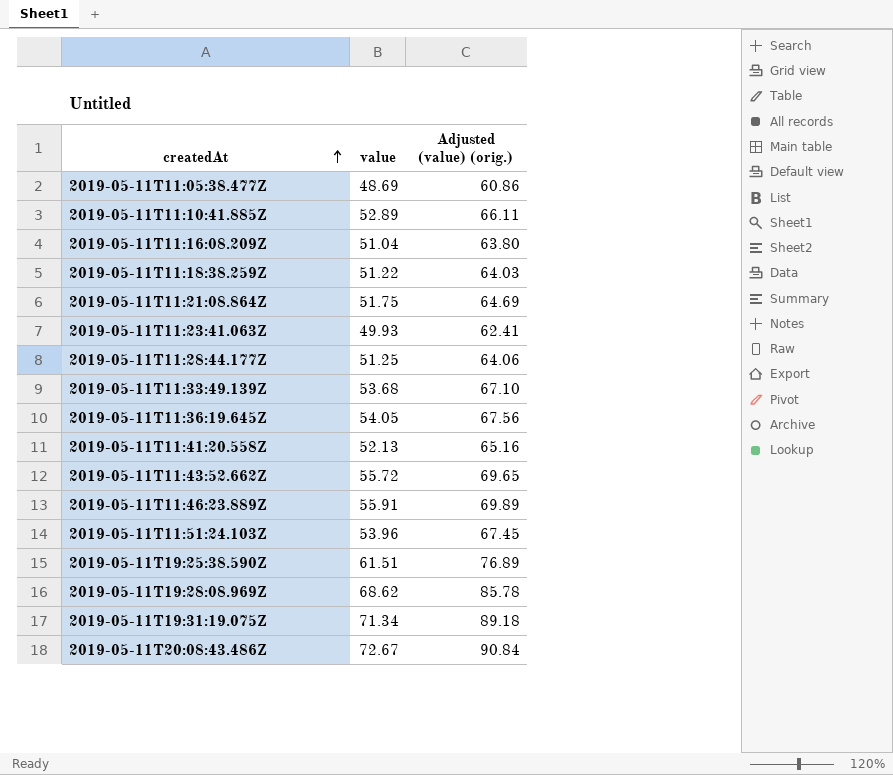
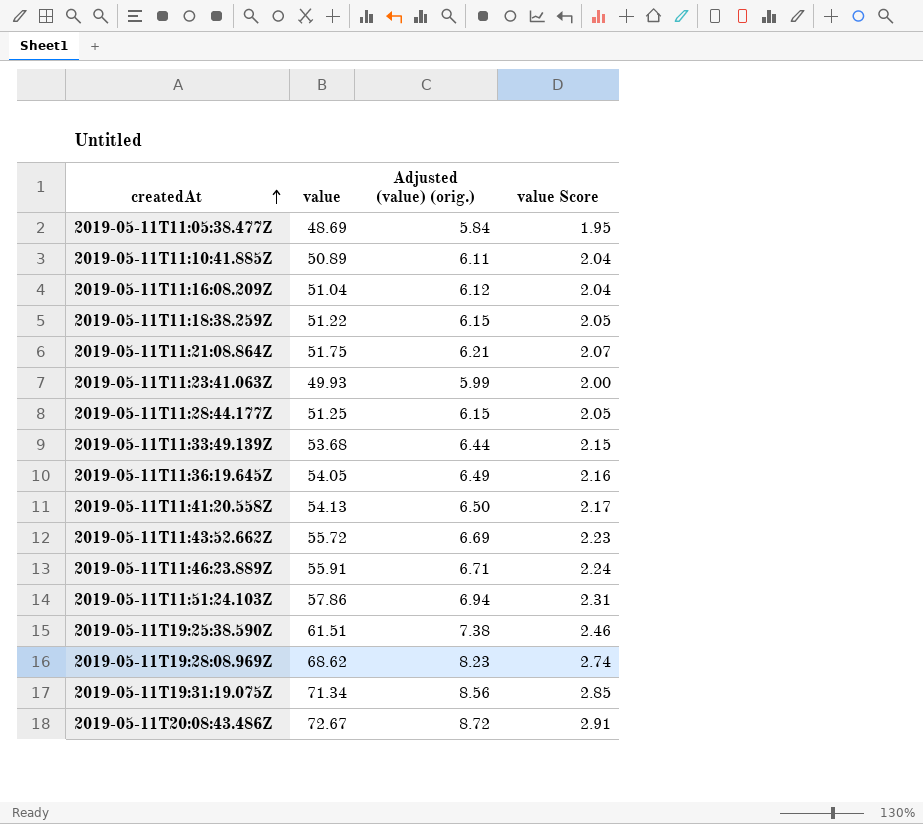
column Adjusted (value) (orig.) | formula: [value] * 1.25 -> [value] * 0.12
column value Score | formula: none -> [value] * 0.04
2019-05-11T11:10:41.885Z | value: 52.89 -> 50.89
2019-05-11T11:41:20.558Z | value: 52.13 -> 54.13
2019-05-11T11:51:24.103Z | value: 53.96 -> 57.86

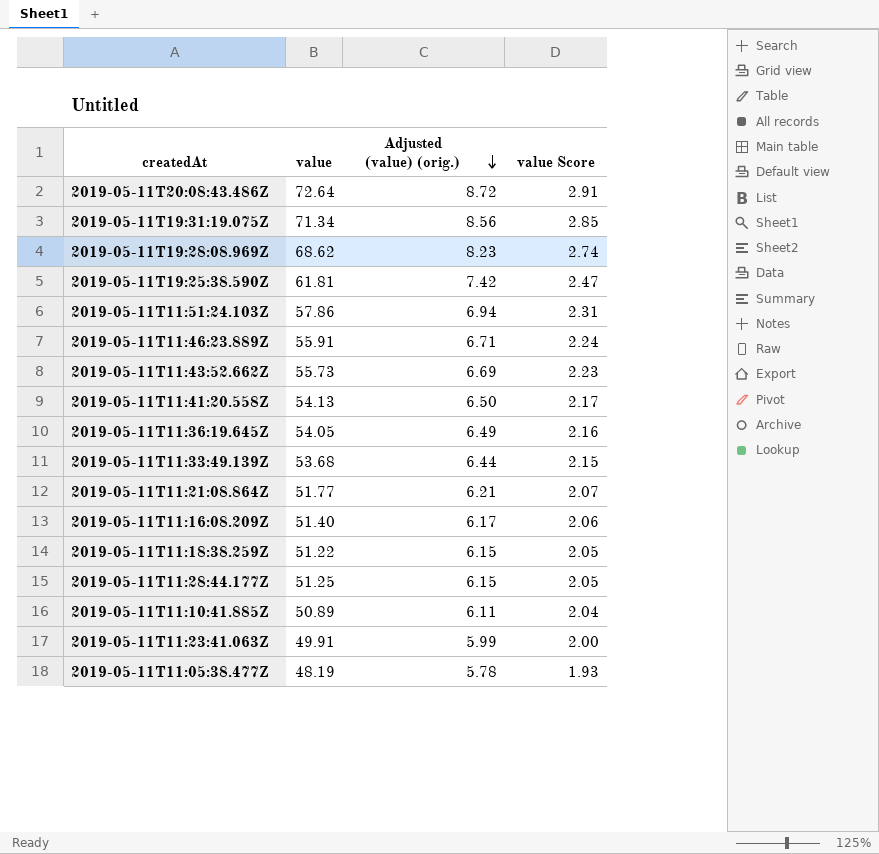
row order: createdAt ascending -> Adjusted (value) (orig.) descending
2019-05-11T20:08:43.486Z | value: 72.67 -> 72.64
2019-05-11T19:25:38.590Z | value: 61.51 -> 61.81
2019-05-11T19:25:38.590Z | Adjusted (value) (orig.): 7.38 -> 7.42
2019-05-11T19:25:38.590Z | value Score: 2.46 -> 2.47
2019-05-11T11:43:52.662Z | value: 55.72 -> 55.73
2019-05-11T11:21:08.864Z | value: 51.75 -> 51.77
2019-05-11T11:16:08.209Z | value: 51.04 -> 51.40
2019-05-11T11:16:08.209Z | Adjusted (value) (orig.): 6.12 -> 6.17
2019-05-11T11:16:08.209Z | value Score: 2.04 -> 2.06
2019-05-11T11:23:41.063Z | value: 49.93 -> 49.91
2019-05-11T11:05:38.477Z | value: 48.69 -> 48.19
2019-05-11T11:05:38.477Z | Adjusted (value) (orig.): 5.84 -> 5.78
2019-05-11T11:05:38.477Z | value Score: 1.95 -> 1.93

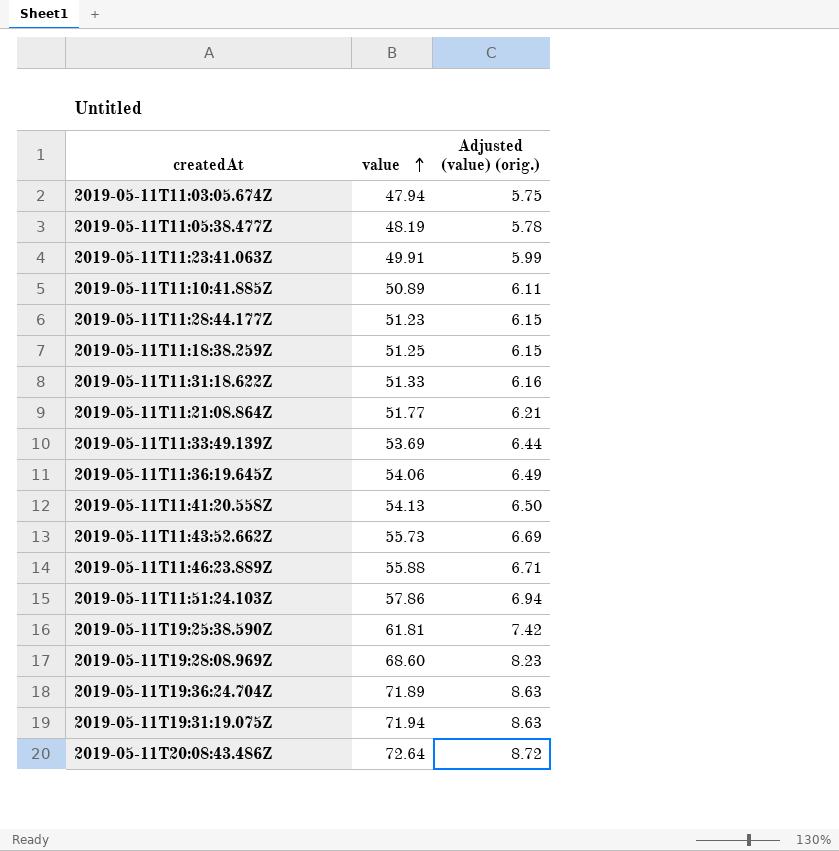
row order: Adjusted (value) (orig.) descending -> value ascending
column value Score | formula: [value] * 0.04 -> none
row 2019-05-11T11:16:08.209Z: 51.40 | 6.17 | 2.06 -> none
row 2019-05-11T11:03:05.674Z: none -> 47.94 | 5.75
2019-05-11T11:28:44.177Z | value: 51.25 -> 51.23
2019-05-11T11:18:38.259Z | value: 51.22 -> 51.25
row 2019-05-11T11:31:18.622Z: none -> 51.33 | 6.16
2019-05-11T11:33:49.139Z | value: 53.68 -> 53.69
2019-05-11T11:36:19.645Z | value: 54.05 -> 54.06
2019-05-11T11:46:23.889Z | value: 55.91 -> 55.88
2019-05-11T19:28:08.969Z | value: 68.62 -> 68.60
row 2019-05-11T19:36:24.704Z: none -> 71.89 | 8.63
2019-05-11T19:31:19.075Z | value: 71.34 -> 71.94
2019-05-11T19:31:19.075Z | Adjusted (value) (orig.): 8.56 -> 8.63

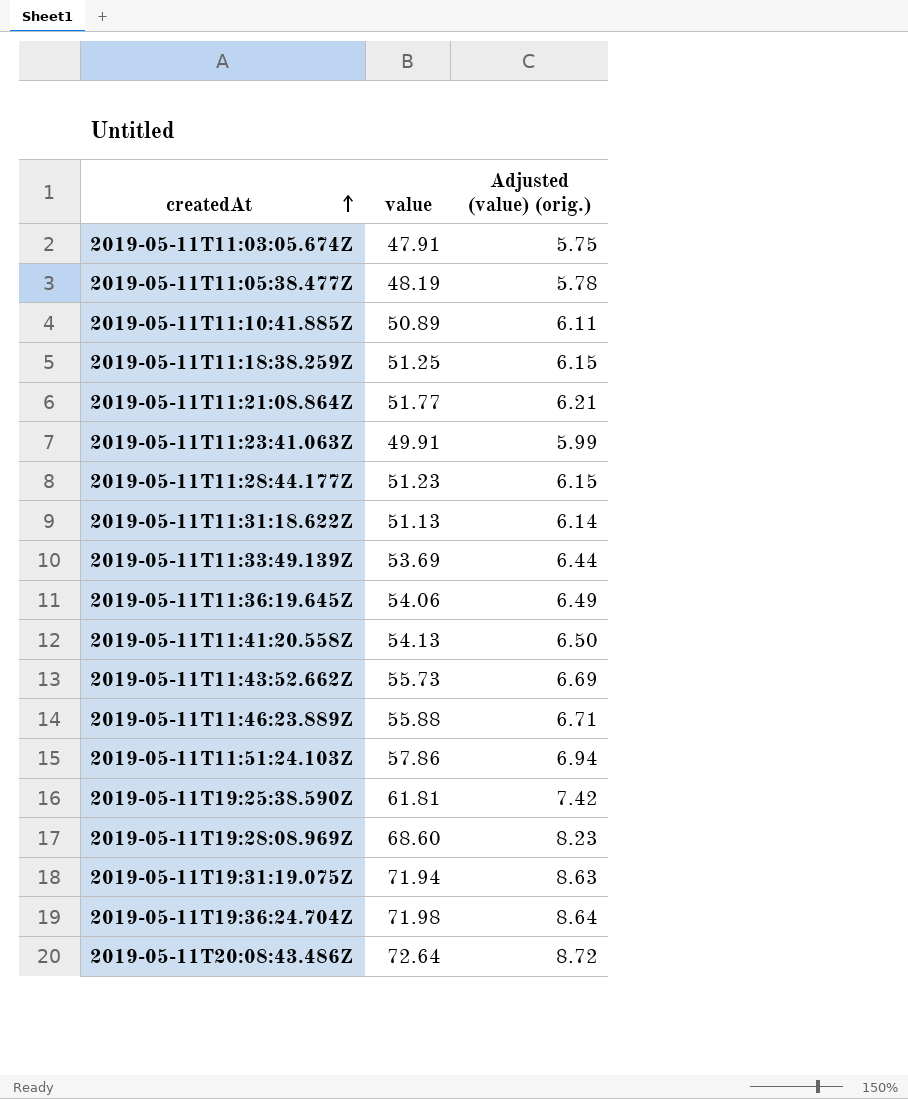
row order: value ascending -> createdAt ascending
2019-05-11T11:03:05.674Z | value: 47.94 -> 47.91
2019-05-11T11:31:18.622Z | value: 51.33 -> 51.13
2019-05-11T11:31:18.622Z | Adjusted (value) (orig.): 6.16 -> 6.14
2019-05-11T19:36:24.704Z | value: 71.89 -> 71.98
2019-05-11T19:36:24.704Z | Adjusted (value) (orig.): 8.63 -> 8.64

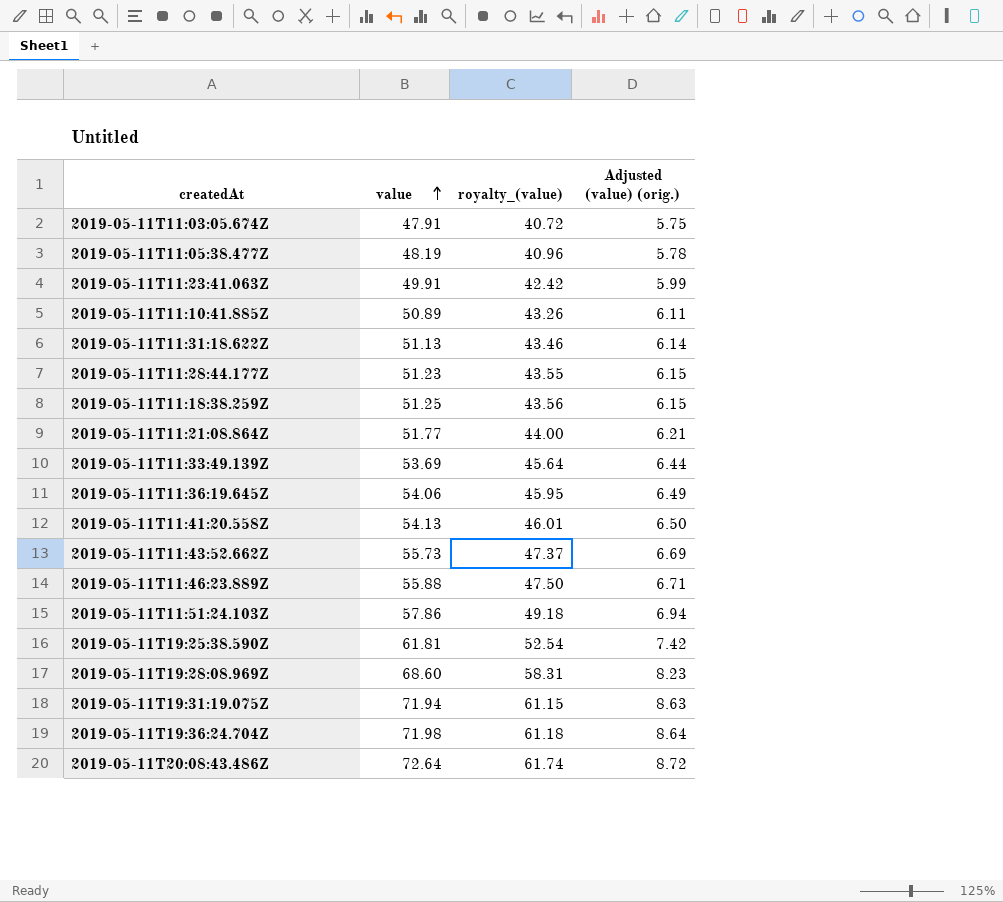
row order: createdAt ascending -> value ascending
column royalty_(value) | formula: none -> [value] * 0.85

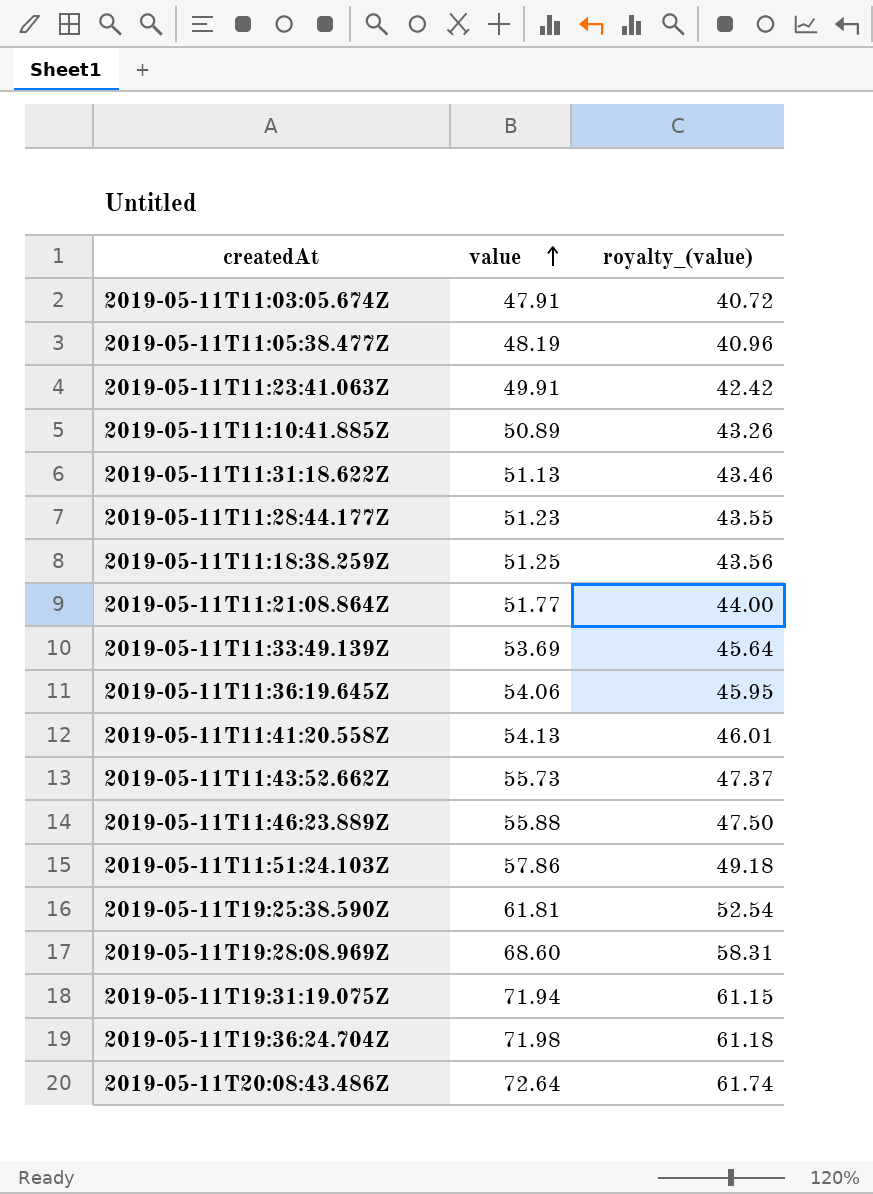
column Adjusted (value) (orig.) | formula: [value] * 0.12 -> none

